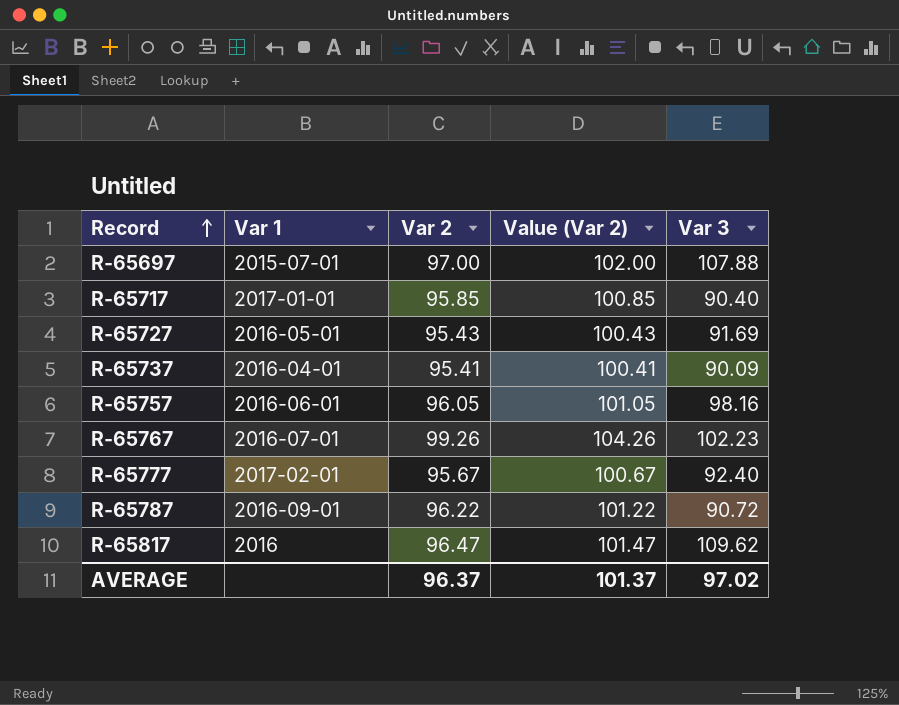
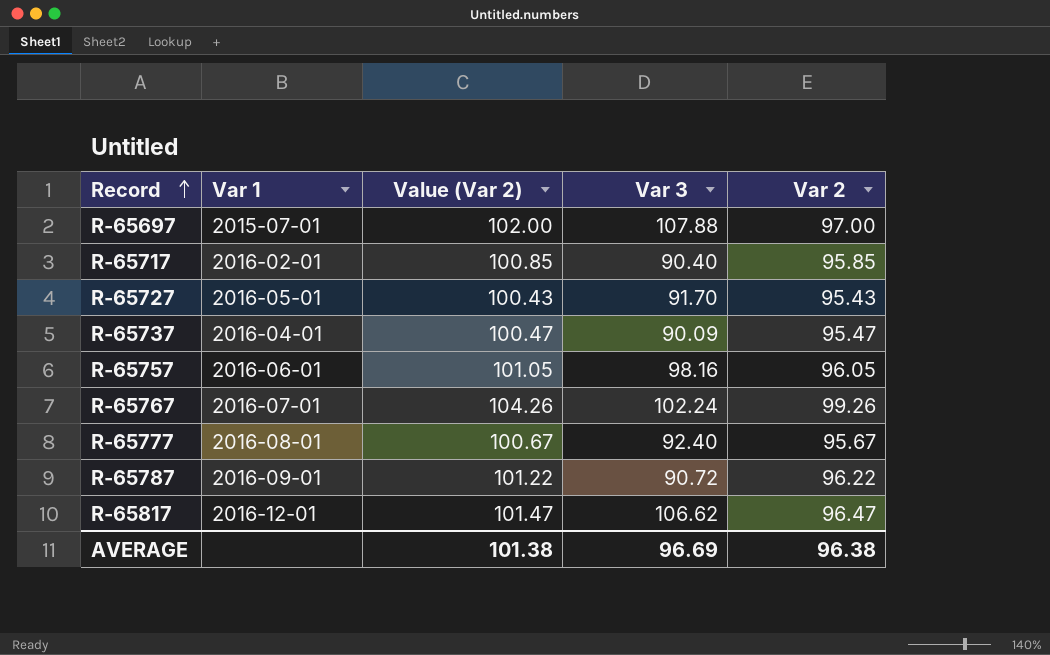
column Var 2 | position: 3 -> 5
R-65717 | Var 1: 2017-01-01 -> 2016-02-01
R-65727 | Var 3: 91.69 -> 91.70
R-65737 | Value (Var 2): 100.41 -> 100.47
R-65737 | Var 2: 95.41 -> 95.47
R-65767 | Var 3: 102.23 -> 102.24
R-65777 | Var 1: 2017-02-01 -> 2016-08-01
R-65817 | Var 1: 2016 -> 2016-12-01
R-65817 | Var 3: 109.62 -> 106.62
AVERAGE | Value (Var 2): 101.37 -> 101.38
AVERAGE | Var 3: 97.02 -> 96.69
AVERAGE | Var 2: 96.37 -> 96.38

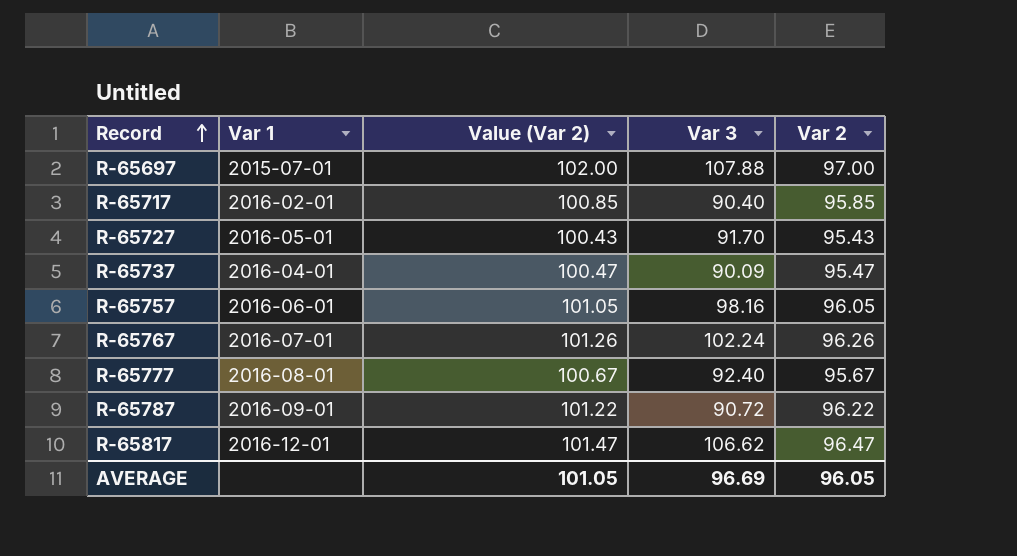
R-65767 | Value (Var 2): 104.26 -> 101.26
R-65767 | Var 2: 99.26 -> 96.26
AVERAGE | Value (Var 2): 101.38 -> 101.05
AVERAGE | Var 2: 96.38 -> 96.05

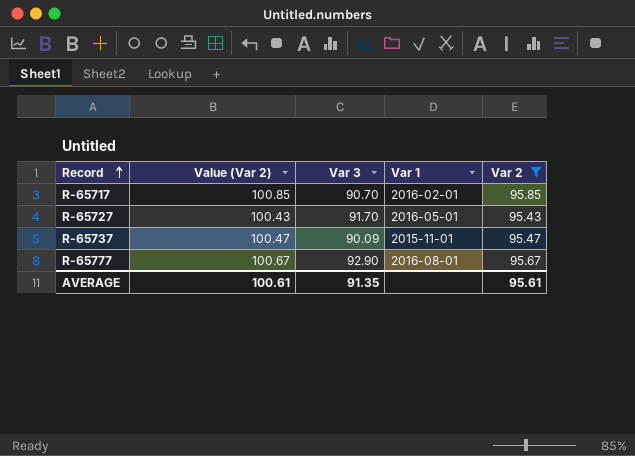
filter: none -> Var 2 <= 95.85
column Var 1 | position: 2 -> 4
R-65717 | Var 3: 90.40 -> 90.70
R-65737 | Var 1: 2016-04-01 -> 2015-11-01
R-65777 | Var 3: 92.40 -> 92.90
AVERAGE | Value (Var 2): 101.05 -> 100.61
AVERAGE | Var 3: 96.69 -> 91.35
AVERAGE | Var 2: 96.05 -> 95.61

